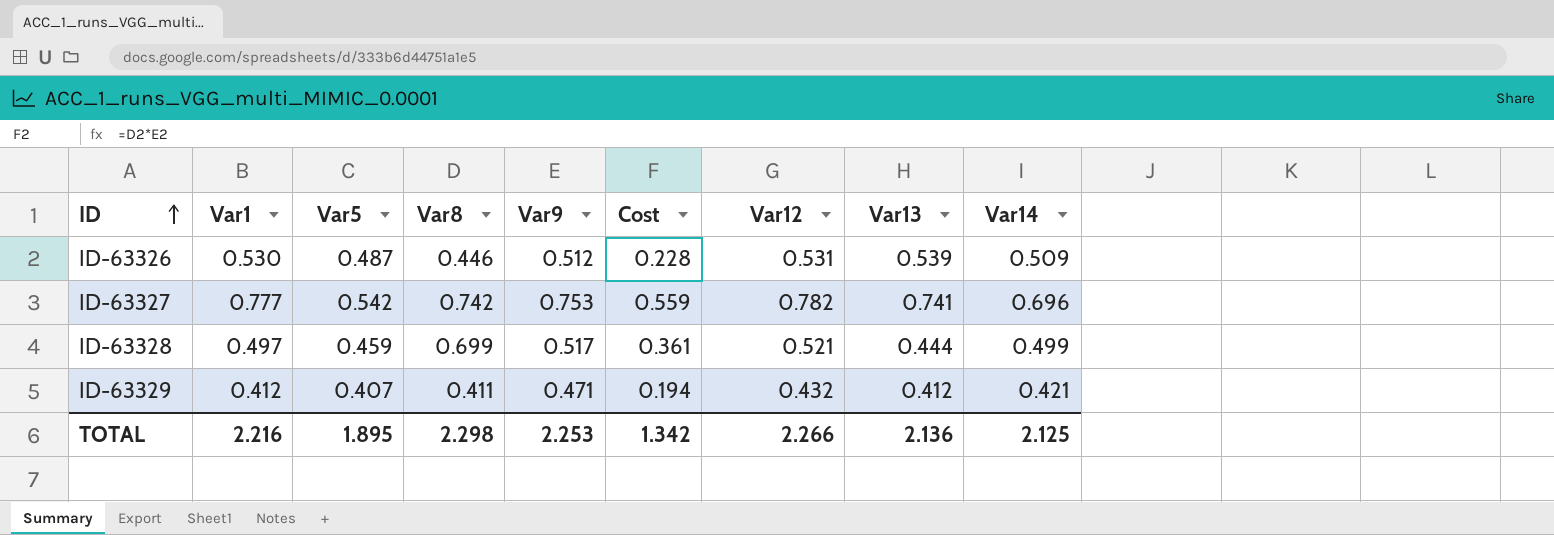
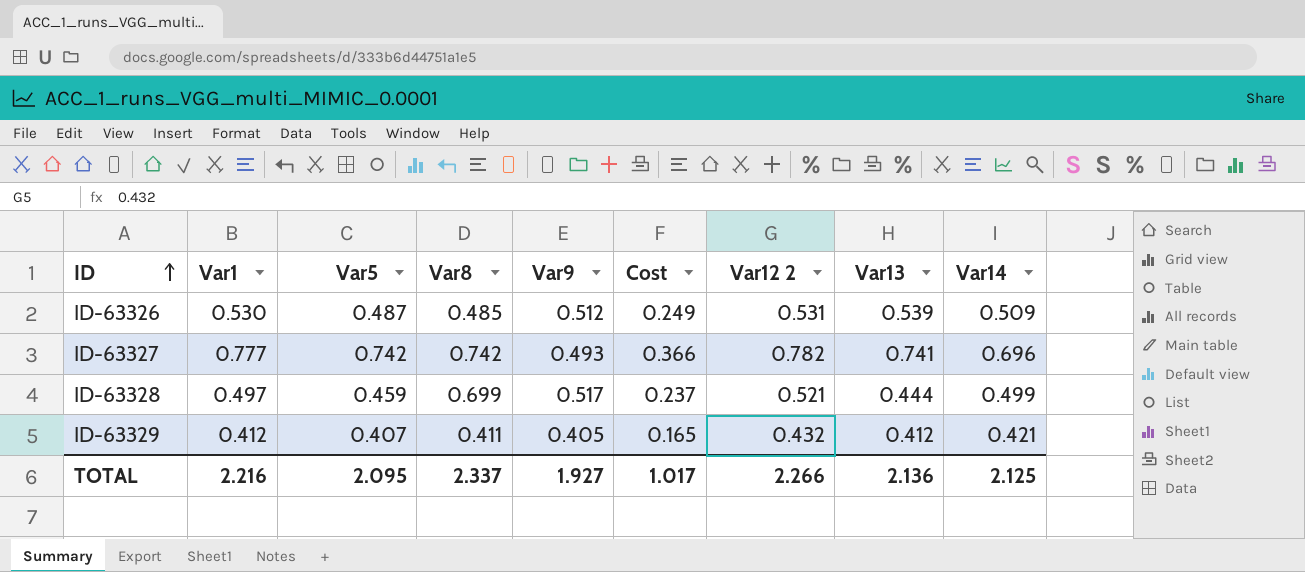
column Cost | formula: [Var8] * [Var9] -> [Var5] * [Var9]
column name: Var12 -> Var12 2
ID-63326 | Var8: 0.446 -> 0.485
ID-63327 | Var5: 0.542 -> 0.742
ID-63327 | Var9: 0.753 -> 0.493
ID-63329 | Var9: 0.471 -> 0.405
TOTAL | Var5: 1.895 -> 2.095
TOTAL | Var8: 2.298 -> 2.337
TOTAL | Var9: 2.253 -> 1.927
TOTAL | Cost: 1.342 -> 1.017

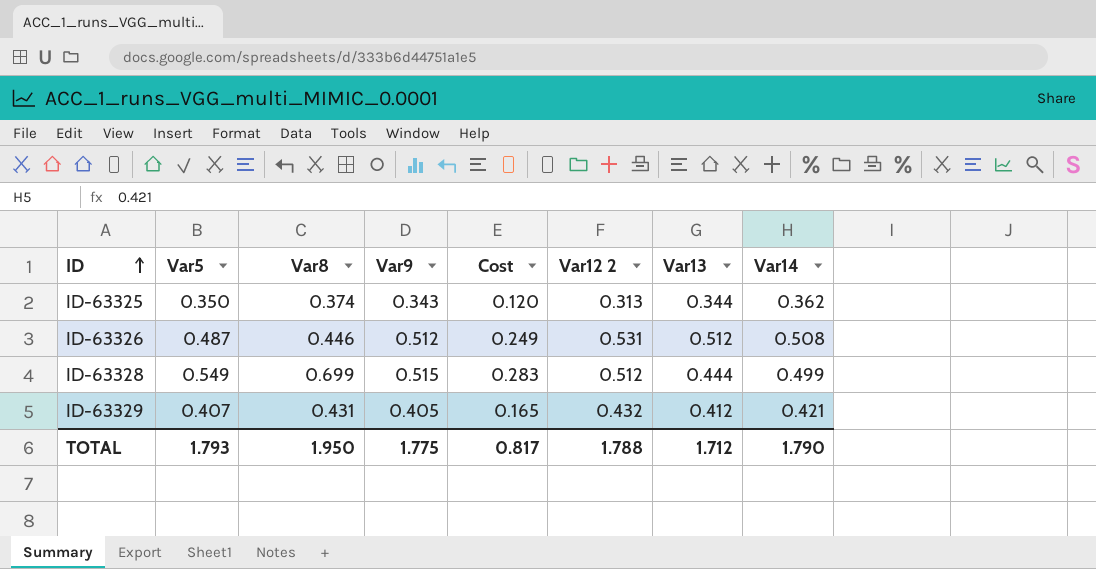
column Var1 | position: 2 -> none
row ID-63327: 0.777 | 0.742 | 0.742 | 0.493 | 0.366 | 0.782 | 0.741 | 0.696 -> none
row ID-63325: none -> 0.350 | 0.374 | 0.343 | 0.120 | 0.313 | 0.344 | 0.362
ID-63326 | Var8: 0.485 -> 0.446
ID-63326 | Var13: 0.539 -> 0.512
ID-63326 | Var14: 0.509 -> 0.508
ID-63328 | Var5: 0.459 -> 0.549
ID-63328 | Var9: 0.517 -> 0.515
ID-63328 | Cost: 0.237 -> 0.283
ID-63328 | Var12 2: 0.521 -> 0.512
ID-63329 | Var8: 0.411 -> 0.431
TOTAL | Var5: 2.095 -> 1.793
TOTAL | Var8: 2.337 -> 1.950
TOTAL | Var9: 1.927 -> 1.775
TOTAL | Cost: 1.017 -> 0.817
TOTAL | Var12 2: 2.266 -> 1.788
TOTAL | Var13: 2.136 -> 1.712
TOTAL | Var14: 2.125 -> 1.790

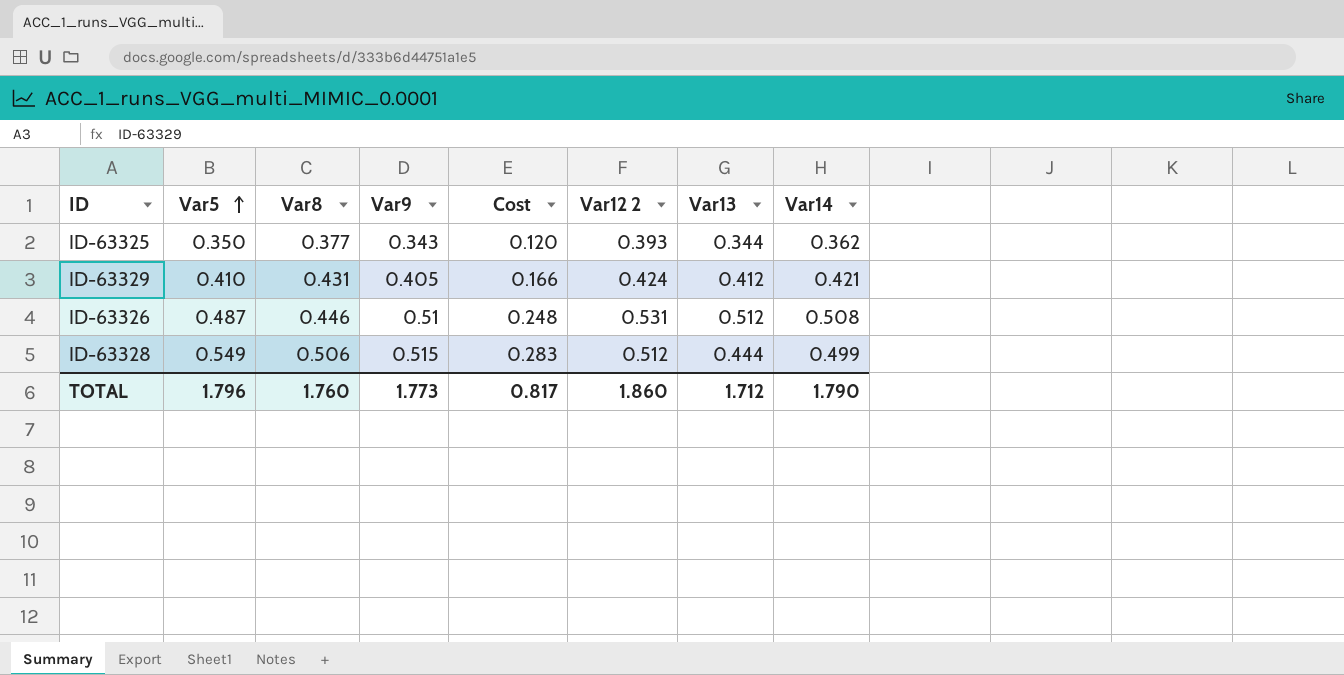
row order: ID ascending -> Var5 ascending
ID-63325 | Var8: 0.374 -> 0.377
ID-63325 | Var12 2: 0.313 -> 0.393
ID-63329 | Var5: 0.407 -> 0.410
ID-63329 | Cost: 0.165 -> 0.166
ID-63329 | Var12 2: 0.432 -> 0.424
ID-63326 | Var9: 0.512 -> 0.51
ID-63326 | Cost: 0.249 -> 0.248
ID-63328 | Var8: 0.699 -> 0.506
TOTAL | Var5: 1.793 -> 1.796
TOTAL | Var8: 1.950 -> 1.760
TOTAL | Var9: 1.775 -> 1.773
TOTAL | Var12 2: 1.788 -> 1.860

